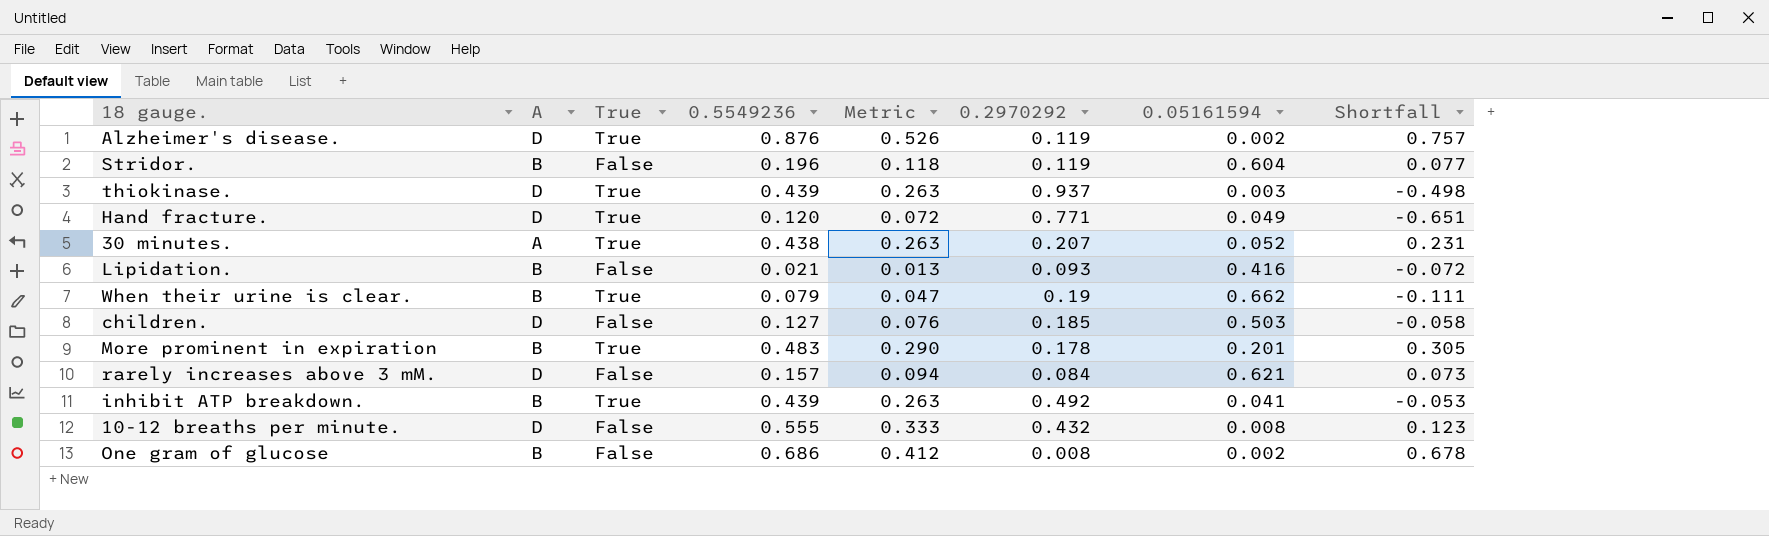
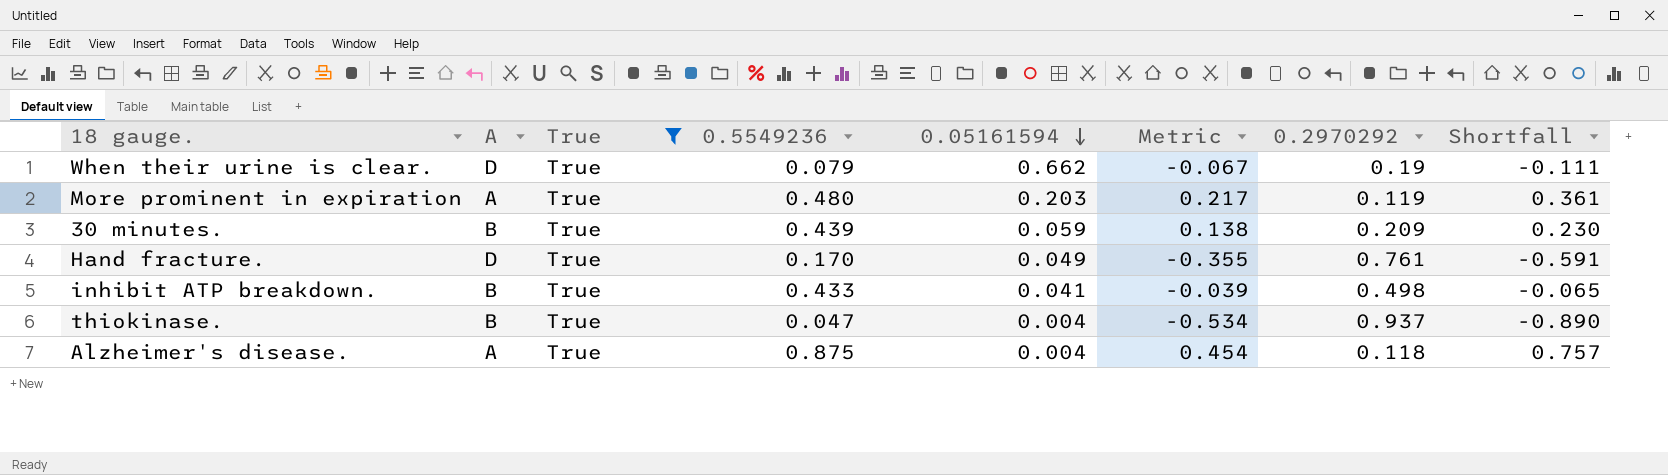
filter: none -> True = True
row order: none -> 0.05161594 descending
column 0.05161594 | position: 7 -> 5
column Metric | formula: [0.5549236] * 0.6 -> [Shortfall] * 0.6
When their urine is clear. | A: B -> D
More prominent in expiration | A: B -> A
More prominent in expiration | 0.5549236: 0.483 -> 0.480
More prominent in expiration | 0.05161594: 0.201 -> 0.203
More prominent in expiration | 0.2970292: 0.178 -> 0.119
More prominent in expiration | Shortfall: 0.305 -> 0.361
30 minutes. | A: A -> B
30 minutes. | 0.5549236: 0.438 -> 0.439
30 minutes. | 0.05161594: 0.052 -> 0.059
30 minutes. | 0.2970292: 0.207 -> 0.209
30 minutes. | Shortfall: 0.231 -> 0.230
Hand fracture. | 0.5549236: 0.120 -> 0.170
Hand fracture. | 0.2970292: 0.771 -> 0.761
Hand fracture. | Shortfall: -0.651 -> -0.591
inhibit ATP breakdown. | 0.5549236: 0.439 -> 0.433
inhibit ATP breakdown. | 0.2970292: 0.492 -> 0.498
inhibit ATP breakdown. | Shortfall: -0.053 -> -0.065
thiokinase. | A: D -> B
thiokinase. | 0.5549236: 0.439 -> 0.047
thiokinase. | 0.05161594: 0.003 -> 0.004
thiokinase. | Shortfall: -0.498 -> -0.890
Alzheimer's disease. | A: D -> A
Alzheimer's disease. | 0.5549236: 0.876 -> 0.875
Alzheimer's disease. | 0.05161594: 0.002 -> 0.004
Alzheimer's disease. | 0.2970292: 0.119 -> 0.118

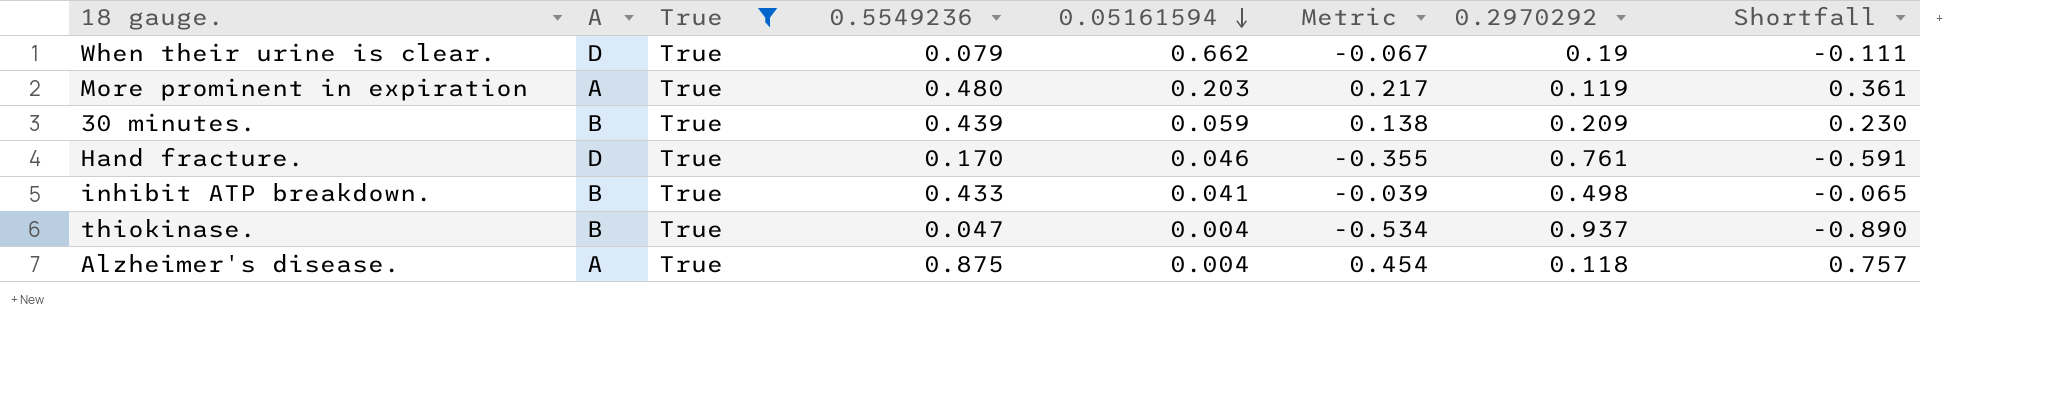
Hand fracture. | 0.05161594: 0.049 -> 0.046

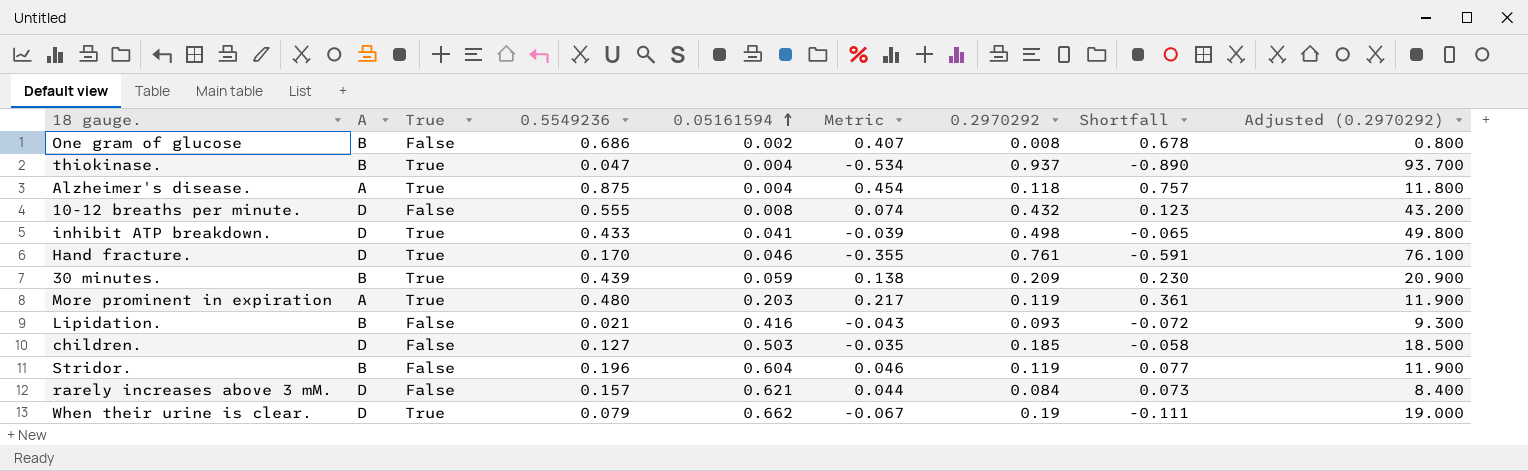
filter: True = True -> none
row order: 0.05161594 descending -> 0.05161594 ascending
column Adjusted (0.2970292) | formula: none -> [0.2970292] * 100
inhibit ATP breakdown. | A: B -> D

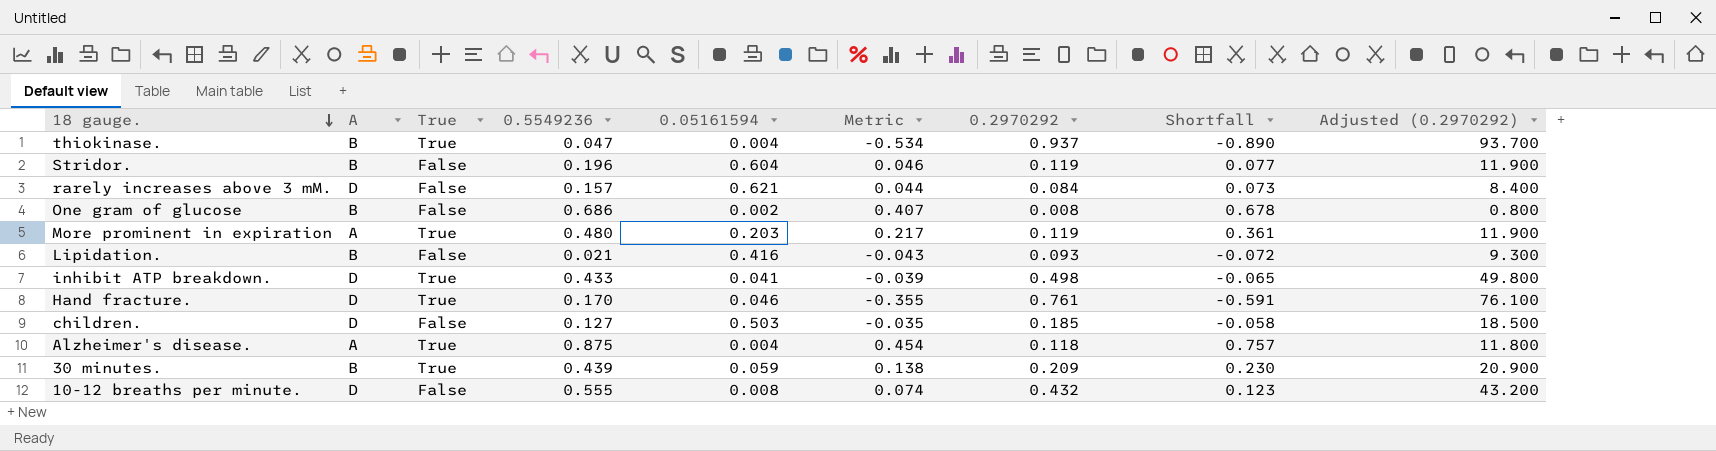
row order: 0.05161594 ascending -> 18 gauge. descending
row When their urine is clear.: D | True | 0.079 | 0.662 | -0.067 | 0.19 | -0.111 | 19.000 -> none

